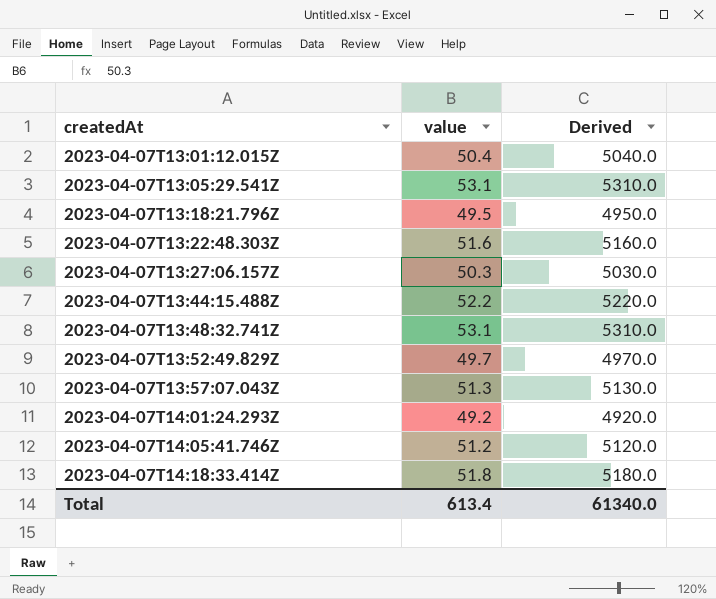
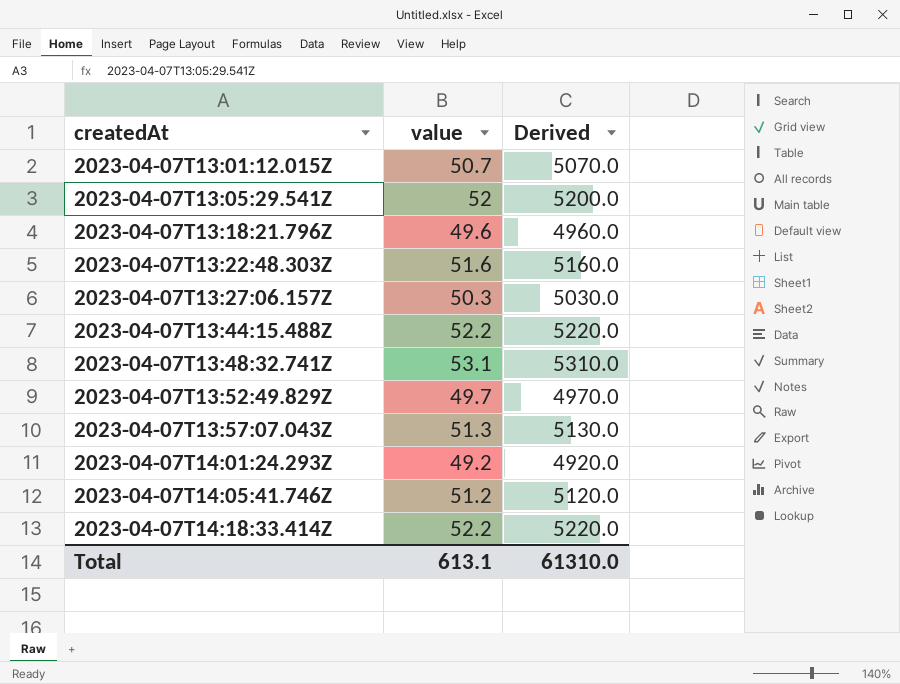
2023-04-07T13:01:12.015Z | value: 50.4 -> 50.7
2023-04-07T13:01:12.015Z | Derived: 5040.0 -> 5070.0
2023-04-07T13:05:29.541Z | value: 53.1 -> 52
2023-04-07T13:05:29.541Z | Derived: 5310.0 -> 5200.0
2023-04-07T13:18:21.796Z | value: 49.5 -> 49.6
2023-04-07T13:18:21.796Z | Derived: 4950.0 -> 4960.0
2023-04-07T14:18:33.414Z | value: 51.8 -> 52.2
2023-04-07T14:18:33.414Z | Derived: 5180.0 -> 5220.0
Total | value: 613.4 -> 613.1
Total | Derived: 61340.0 -> 61310.0

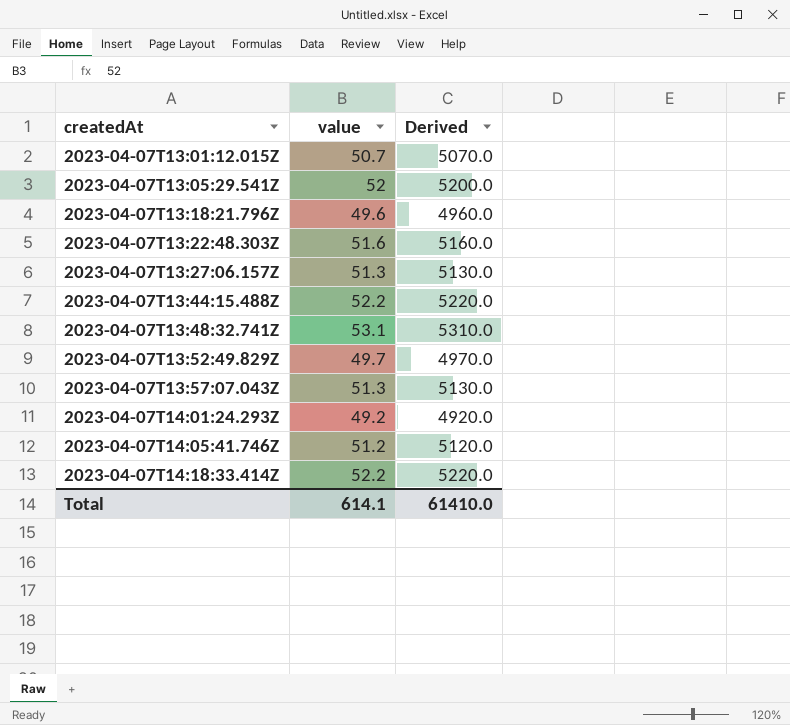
2023-04-07T13:27:06.157Z | value: 50.3 -> 51.3
2023-04-07T13:27:06.157Z | Derived: 5030.0 -> 5130.0
Total | value: 613.1 -> 614.1
Total | Derived: 61310.0 -> 61410.0

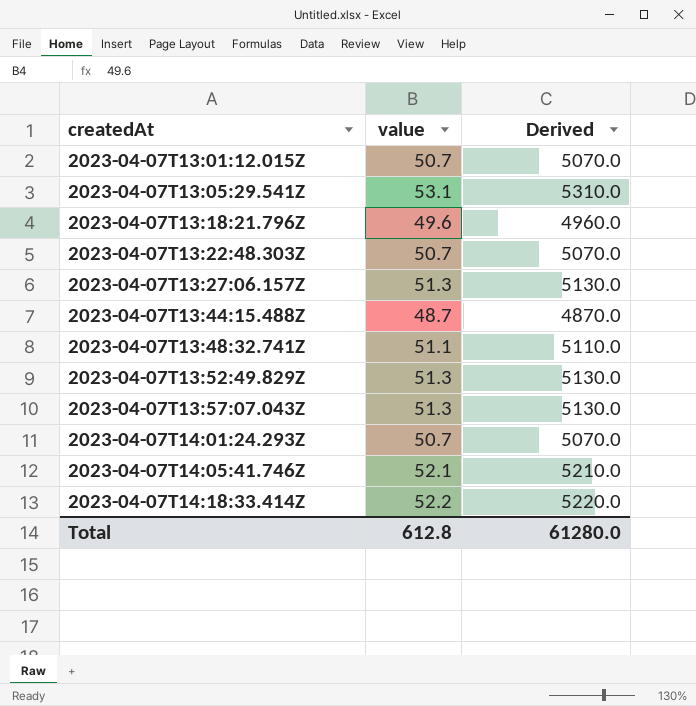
2023-04-07T13:05:29.541Z | value: 52 -> 53.1
2023-04-07T13:05:29.541Z | Derived: 5200.0 -> 5310.0
2023-04-07T13:22:48.303Z | value: 51.6 -> 50.7
2023-04-07T13:22:48.303Z | Derived: 5160.0 -> 5070.0
2023-04-07T13:44:15.488Z | value: 52.2 -> 48.7
2023-04-07T13:44:15.488Z | Derived: 5220.0 -> 4870.0
2023-04-07T13:48:32.741Z | value: 53.1 -> 51.1
2023-04-07T13:48:32.741Z | Derived: 5310.0 -> 5110.0
2023-04-07T13:52:49.829Z | value: 49.7 -> 51.3
2023-04-07T13:52:49.829Z | Derived: 4970.0 -> 5130.0
2023-04-07T14:01:24.293Z | value: 49.2 -> 50.7
2023-04-07T14:01:24.293Z | Derived: 4920.0 -> 5070.0
2023-04-07T14:05:41.746Z | value: 51.2 -> 52.1
2023-04-07T14:05:41.746Z | Derived: 5120.0 -> 5210.0
Total | value: 614.1 -> 612.8
Total | Derived: 61410.0 -> 61280.0

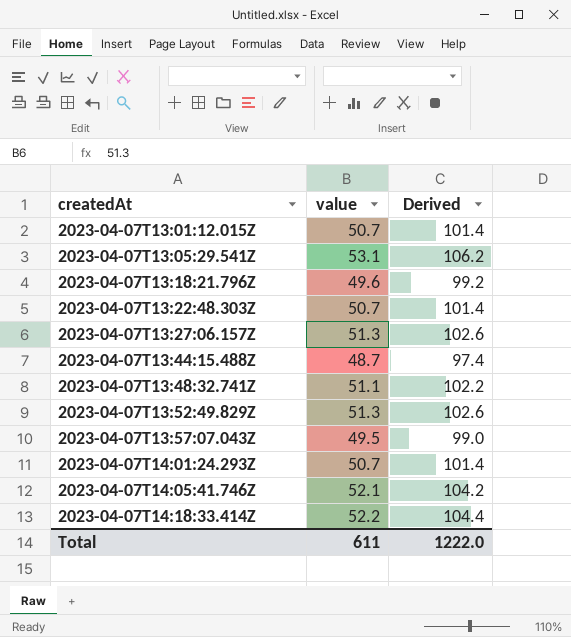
column Derived | formula: [value] * 100 -> [value] * 2
2023-04-07T13:57:07.043Z | value: 51.3 -> 49.5
Total | value: 612.8 -> 611
Total | Derived: 61280.0 -> 1222.0

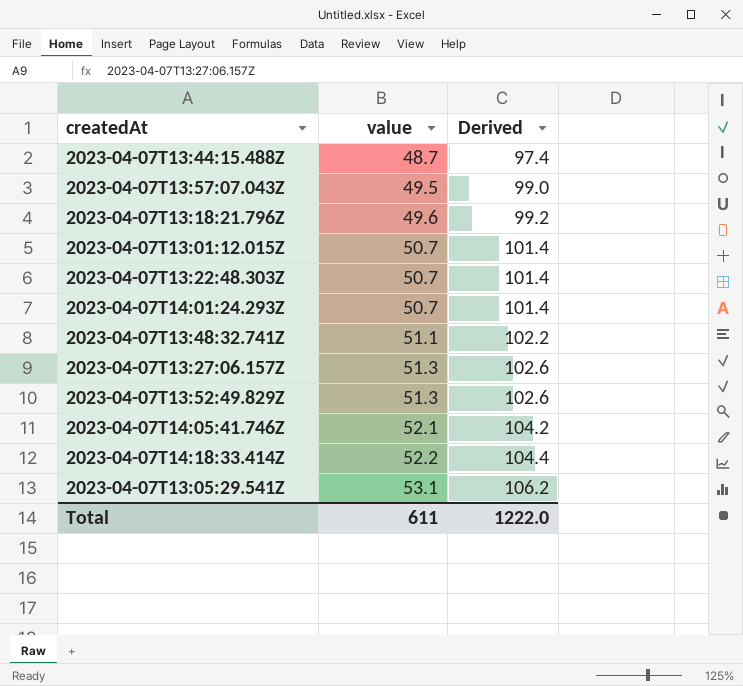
row order: createdAt ascending -> value ascending

